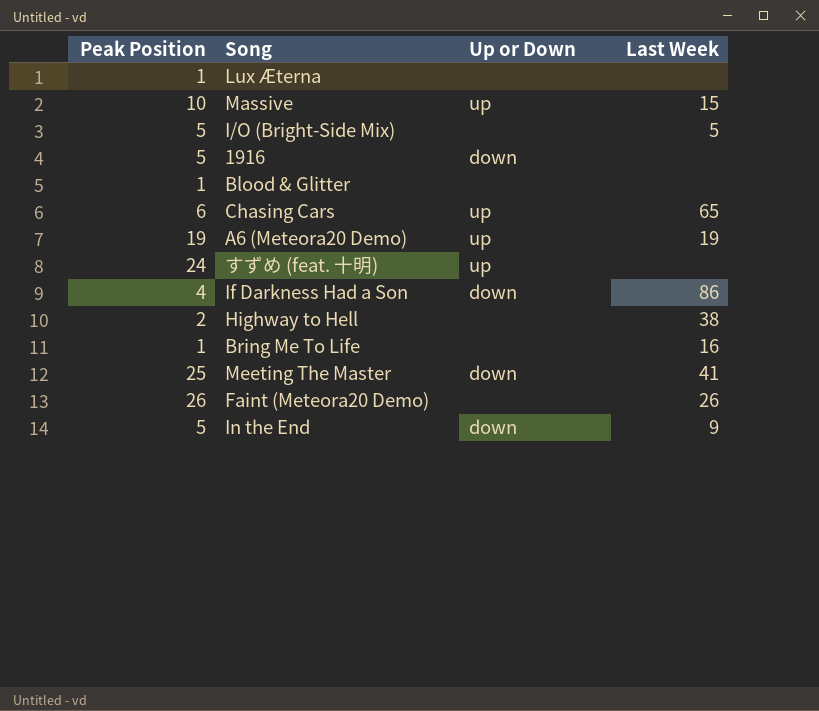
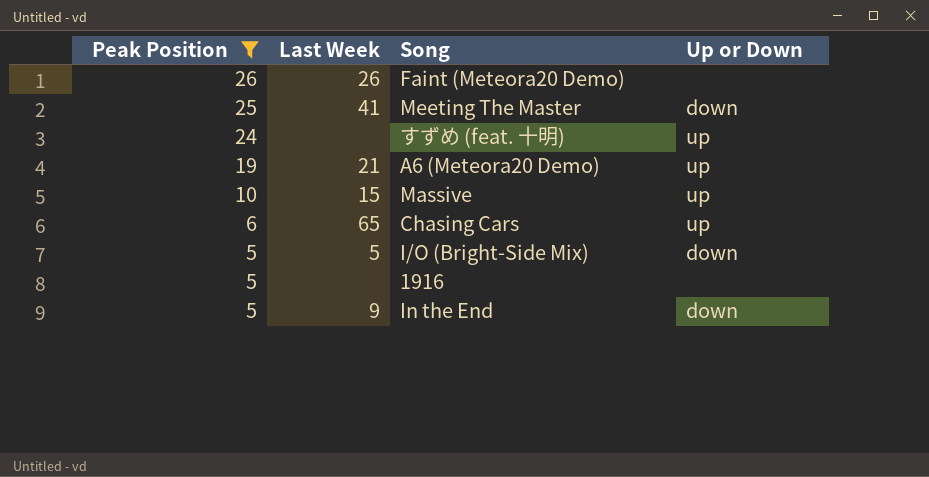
filter: none -> Peak Position >= 5
row order: none -> Peak Position descending
column Last Week | position: 4 -> 2
A6 (Meteora20 Demo) | Last Week: 19 -> 21
I/O (Bright-Side Mix) | Up or Down: none -> down
1916 | Up or Down: down -> none

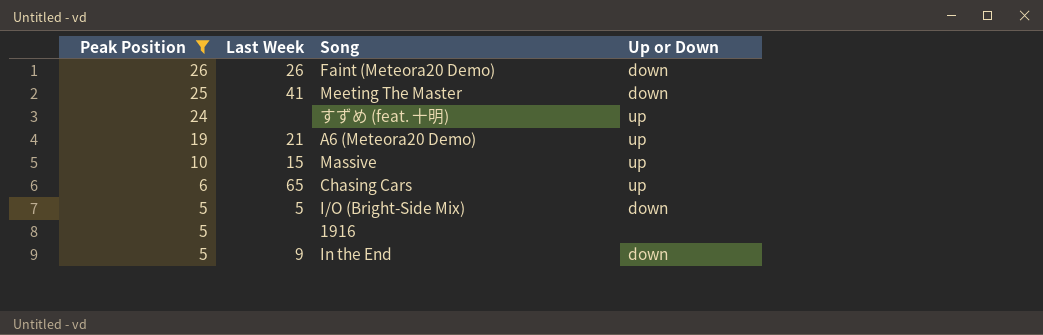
Faint (Meteora20 Demo) | Up or Down: none -> down

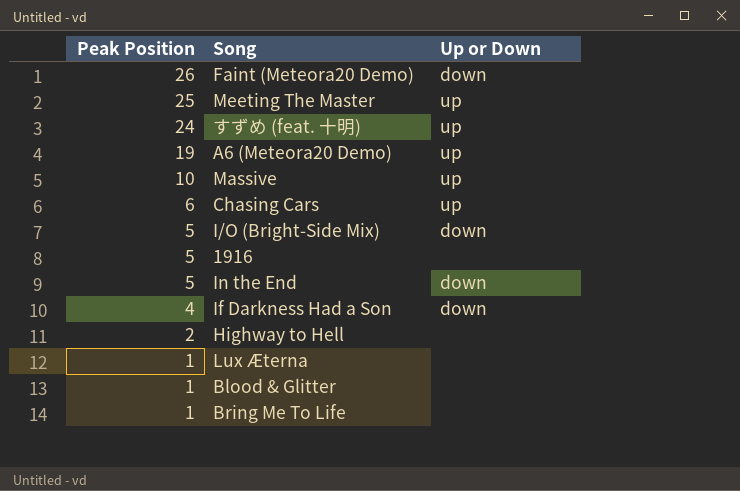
filter: Peak Position >= 5 -> none
column Last Week | position: 2 -> none
Meeting The Master | Up or Down: down -> up

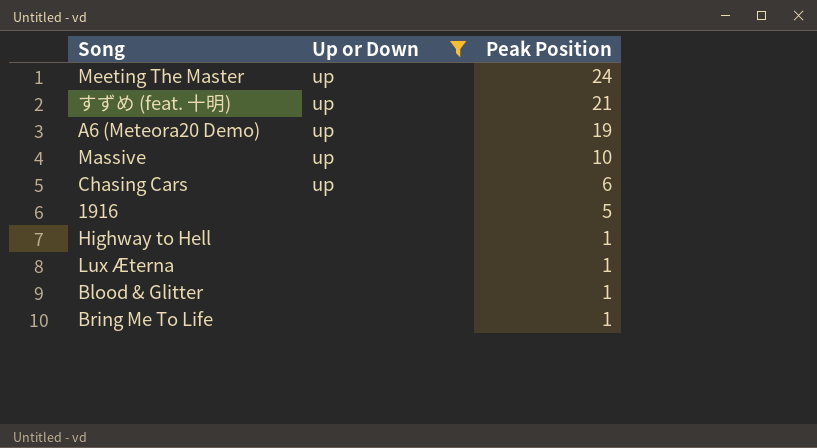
filter: none -> Up or Down != down
column Peak Position | position: 1 -> 3
Meeting The Master | Peak Position: 25 -> 24
すずめ (feat. 十明) | Peak Position: 24 -> 21
Highway to Hell | Peak Position: 2 -> 1

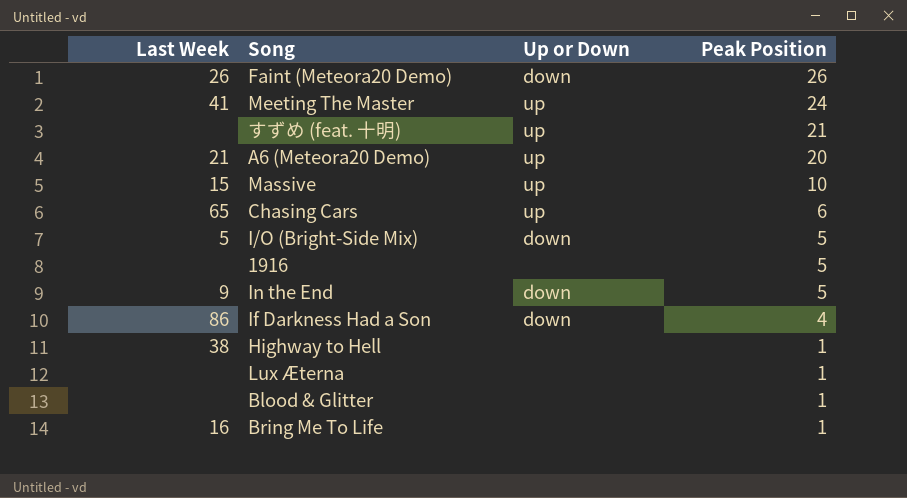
filter: Up or Down != down -> none
column Last Week | position: none -> 1
A6 (Meteora20 Demo) | Peak Position: 19 -> 20

